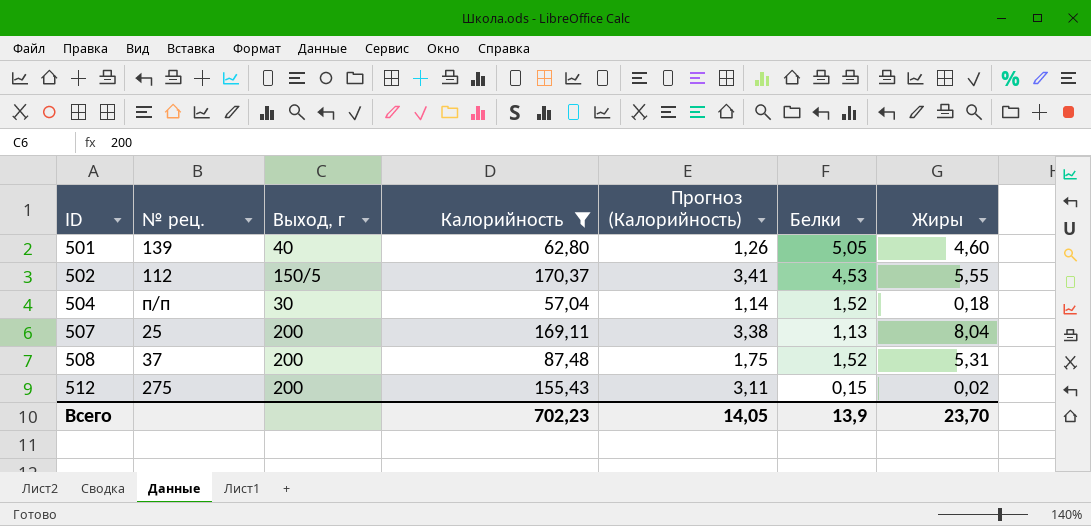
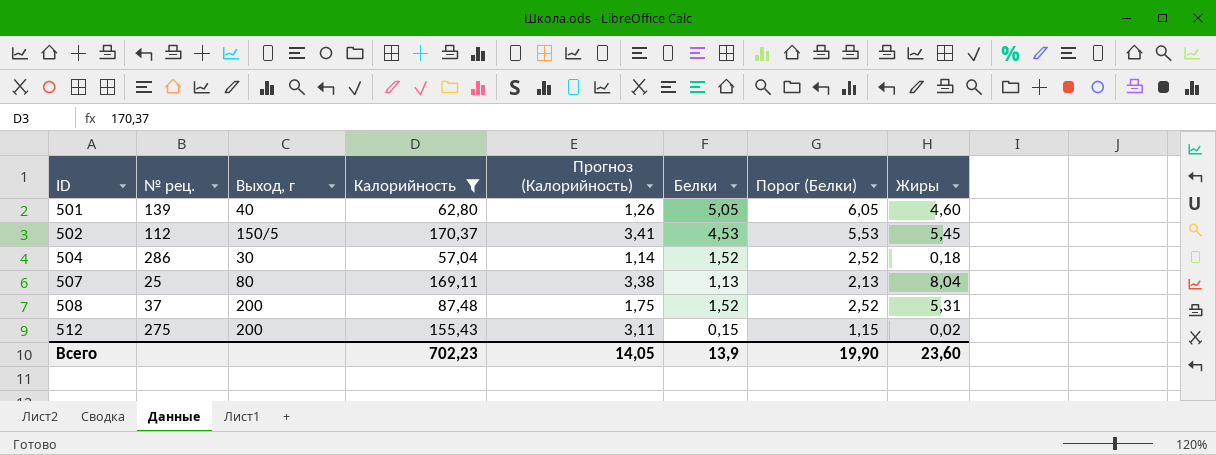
column Порог (Белки) | formula: none -> [Белки] + 1
502 | Жиры: 5,55 -> 5,45
504 | № рец.: п/п -> 286
507 | Выход, г: 200 -> 80
Всего | Жиры: 23,70 -> 23,60

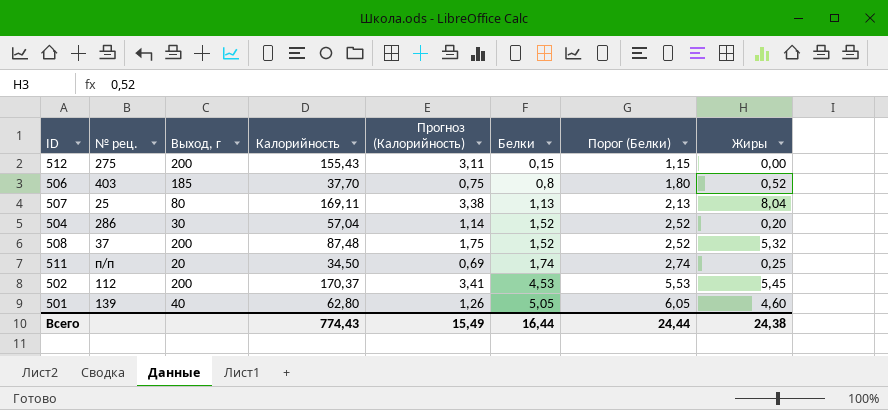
filter: Калорийность >= 57,04 -> none
row order: ID ascending -> Белки ascending
512 | Жиры: 0,02 -> 0,00
504 | Жиры: 0,18 -> 0,20
508 | Жиры: 5,31 -> 5,32
502 | Выход, г: 150/5 -> 200
Всего | Калорийность: 702,23 -> 774,43
Всего | Прогноз (Калорийность): 14,05 -> 15,49
Всего | Белки: 13,9 -> 16,44
Всего | Порог (Белки): 19,90 -> 24,44
Всего | Жиры: 23,60 -> 24,38

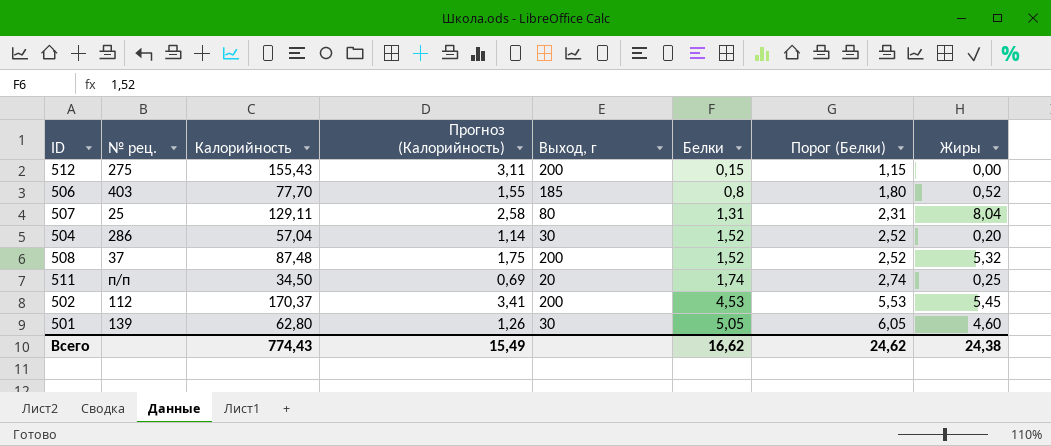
column Выход, г | position: 3 -> 5
506 | Калорийность: 37,70 -> 77,70
506 | Прогноз (Калорийность): 0,75 -> 1,55
507 | Калорийность: 169,11 -> 129,11
507 | Прогноз (Калорийность): 3,38 -> 2,58
507 | Белки: 1,13 -> 1,31
507 | Порог (Белки): 2,13 -> 2,31
501 | Выход, г: 40 -> 30
Всего | Белки: 16,44 -> 16,62
Всего | Порог (Белки): 24,44 -> 24,62

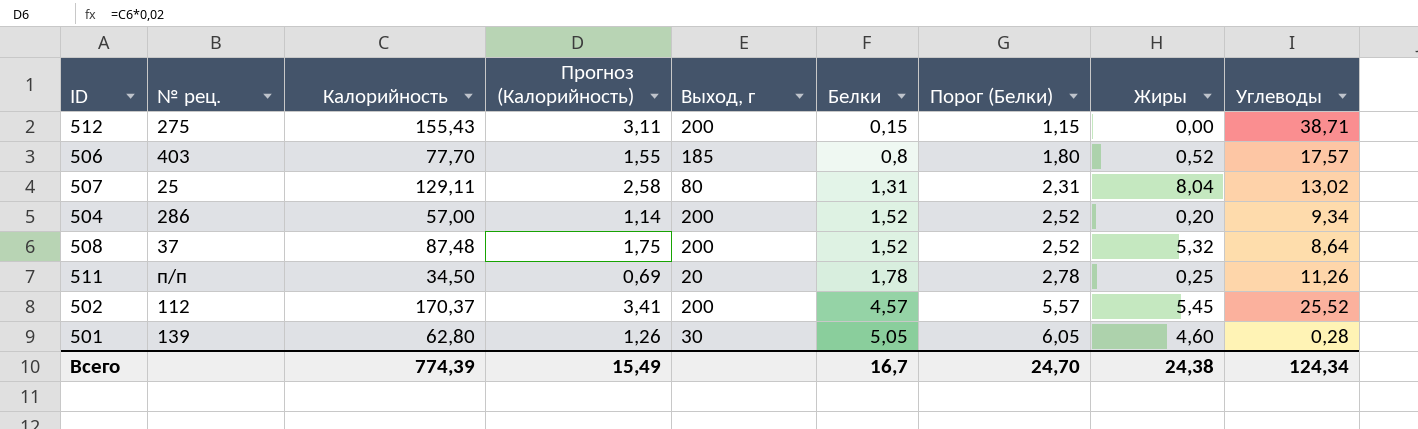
column Углеводы | position: none -> 9
504 | Калорийность: 57,04 -> 57,00
504 | Выход, г: 30 -> 200
511 | Белки: 1,74 -> 1,78
511 | Порог (Белки): 2,74 -> 2,78
502 | Белки: 4,53 -> 4,57
502 | Порог (Белки): 5,53 -> 5,57
Всего | Калорийность: 774,43 -> 774,39
Всего | Белки: 16,62 -> 16,7
Всего | Порог (Белки): 24,62 -> 24,70

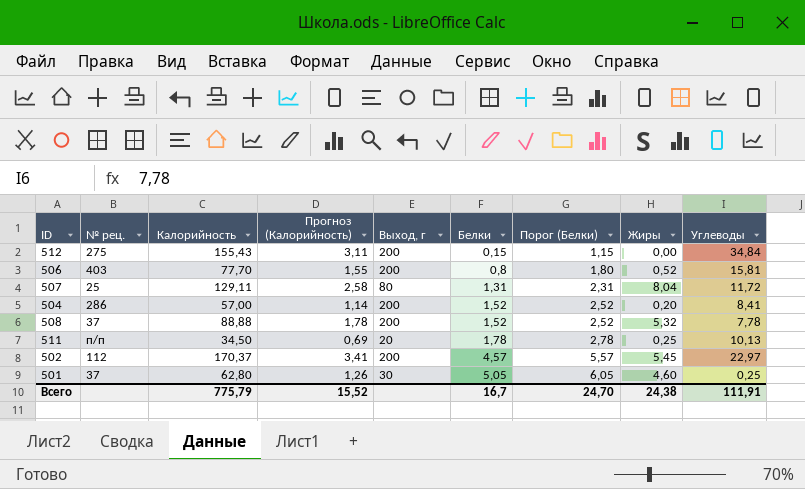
512 | Углеводы: 38,71 -> 34,84
506 | Выход, г: 185 -> 200
506 | Углеводы: 17,57 -> 15,81
507 | Углеводы: 13,02 -> 11,72
504 | Углеводы: 9,34 -> 8,41
508 | Калорийность: 87,48 -> 88,88
508 | Прогноз (Калорийность): 1,75 -> 1,78
508 | Углеводы: 8,64 -> 7,78
511 | Углеводы: 11,26 -> 10,13
502 | Углеводы: 25,52 -> 22,97
501 | № рец.: 139 -> 37
501 | Углеводы: 0,28 -> 0,25
Всего | Калорийность: 774,39 -> 775,79
Всего | Прогноз (Калорийность): 15,49 -> 15,52
Всего | Углеводы: 124,34 -> 111,91

